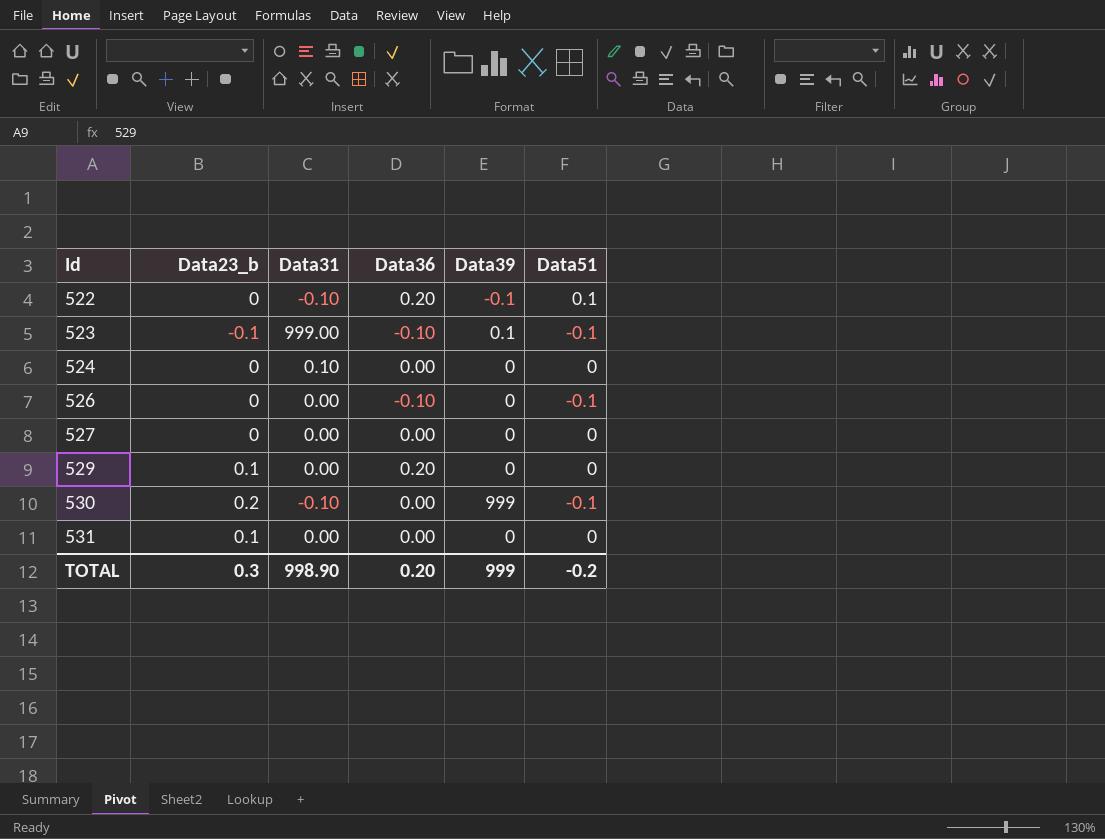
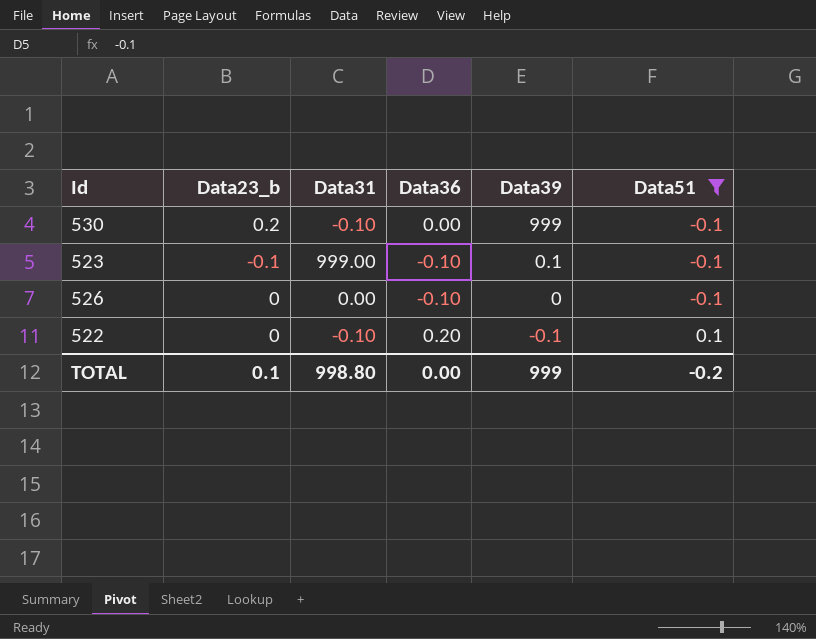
filter: none -> Data51 != 0
row order: Id ascending -> Data39 descending
TOTAL | Data23_b: 0.3 -> 0.1
TOTAL | Data31: 998.90 -> 998.80
TOTAL | Data36: 0.20 -> 0.00

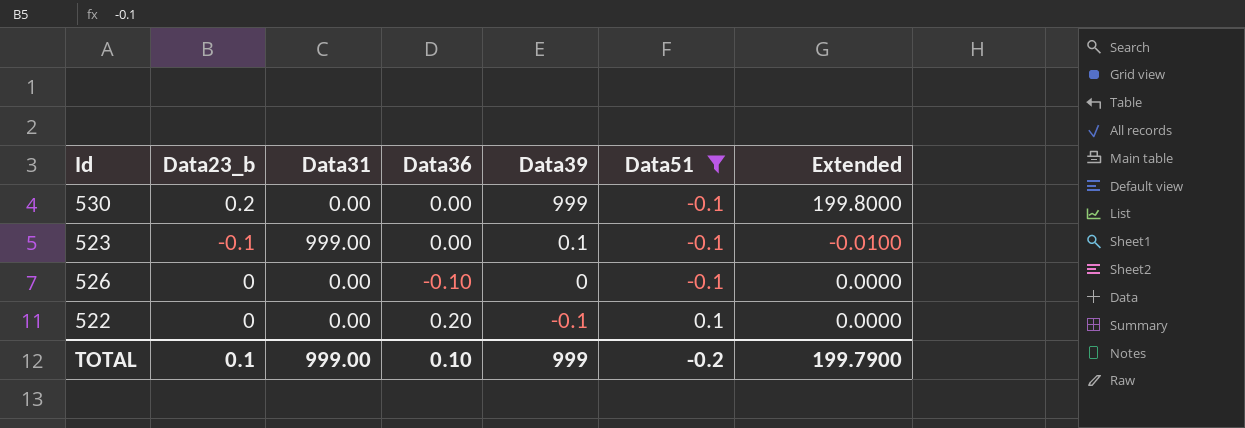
column Extended | formula: none -> [Data23_b] * [Data39]
530 | Data31: -0.10 -> 0.00
523 | Data36: -0.10 -> 0.00
522 | Data31: -0.10 -> 0.00
TOTAL | Data31: 998.80 -> 999.00
TOTAL | Data36: 0.00 -> 0.10

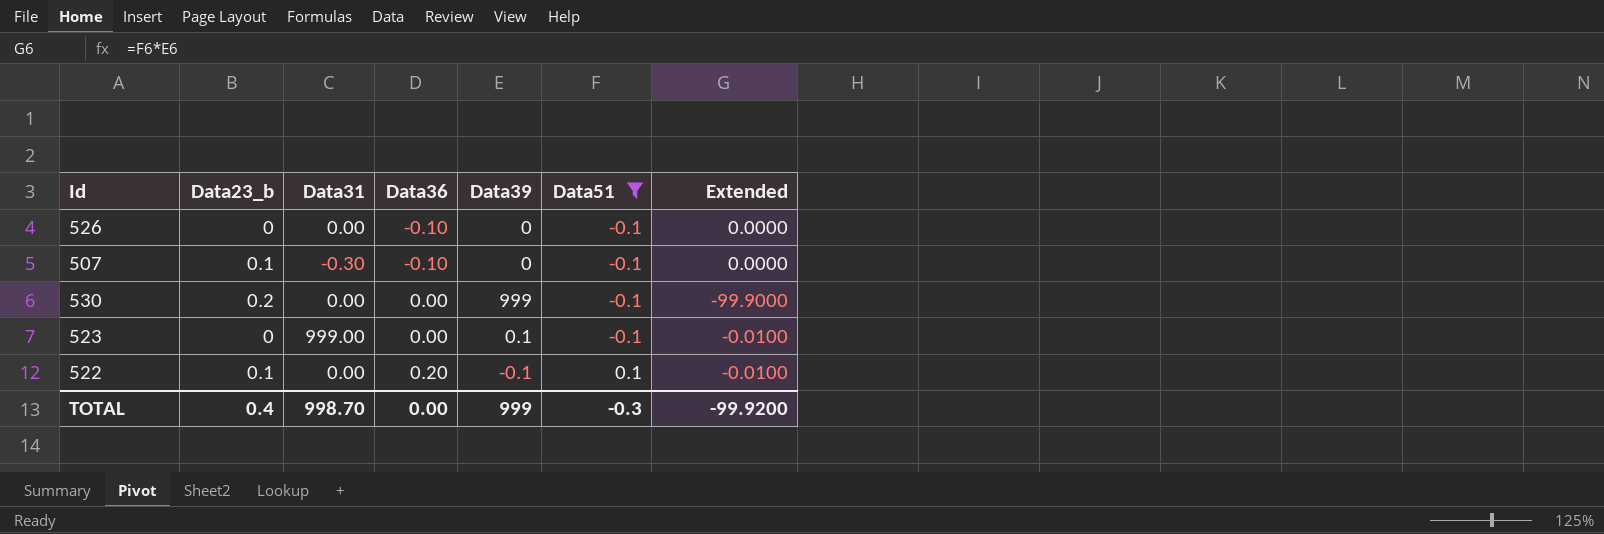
row order: Data39 descending -> Data36 ascending
column Extended | formula: [Data23_b] * [Data39] -> [Data39] * [Data51]
row 507: none -> 0.1 | -0.30 | -0.10 | 0 | -0.1 | 0.0000
523 | Data23_b: -0.1 -> 0
522 | Data23_b: 0 -> 0.1
TOTAL | Data23_b: 0.1 -> 0.4
TOTAL | Data31: 999.00 -> 998.70
TOTAL | Data36: 0.10 -> 0.00
TOTAL | Data51: -0.2 -> -0.3
TOTAL | Extended: 199.7900 -> -99.9200

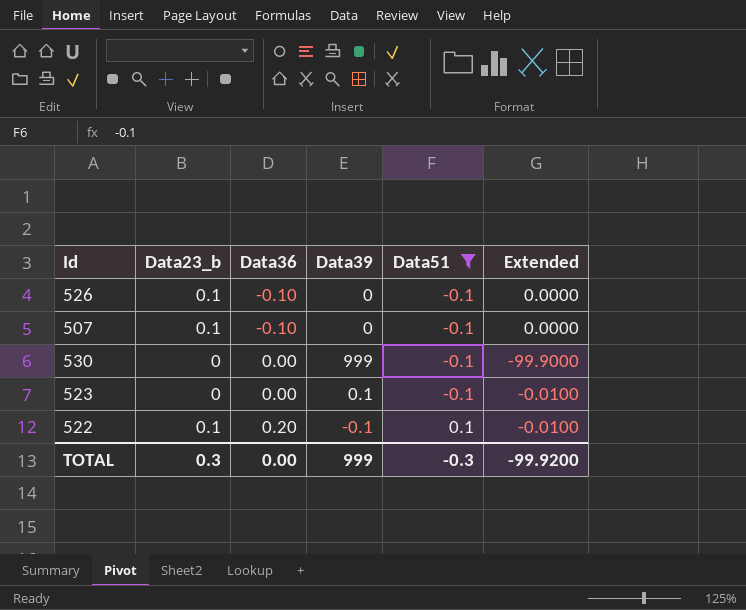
column Data31 | position: 3 -> none
526 | Data23_b: 0 -> 0.1
530 | Data23_b: 0.2 -> 0
TOTAL | Data23_b: 0.4 -> 0.3

